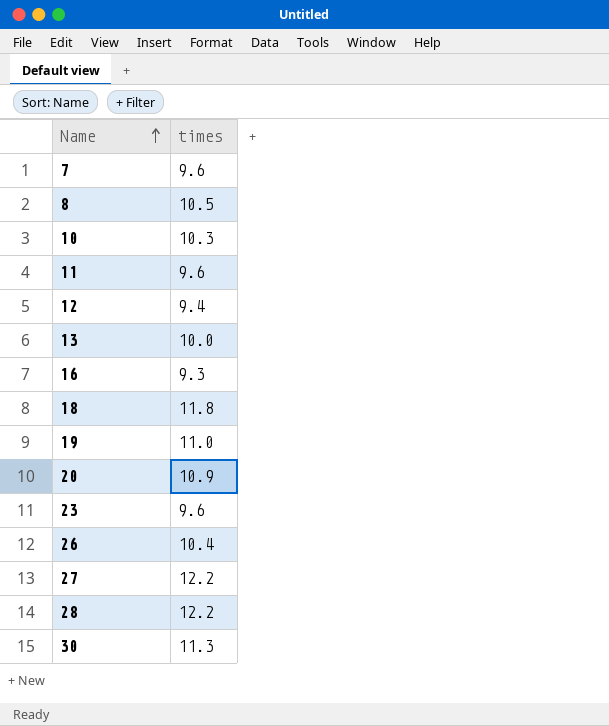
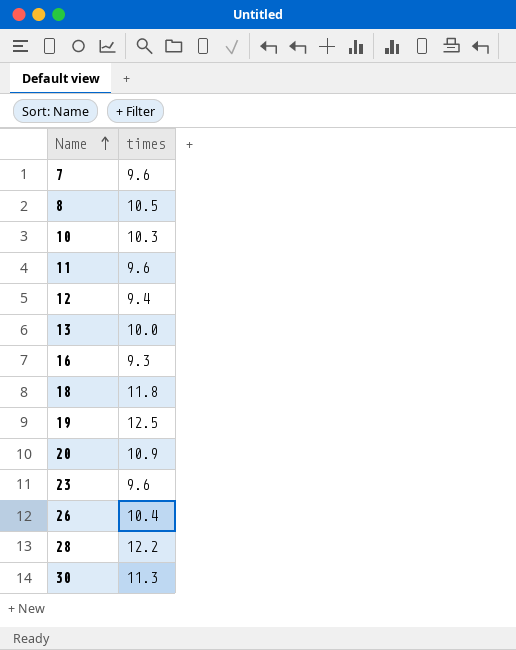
row 27: 12.2 -> none
19 | times: 11.0 -> 12.5

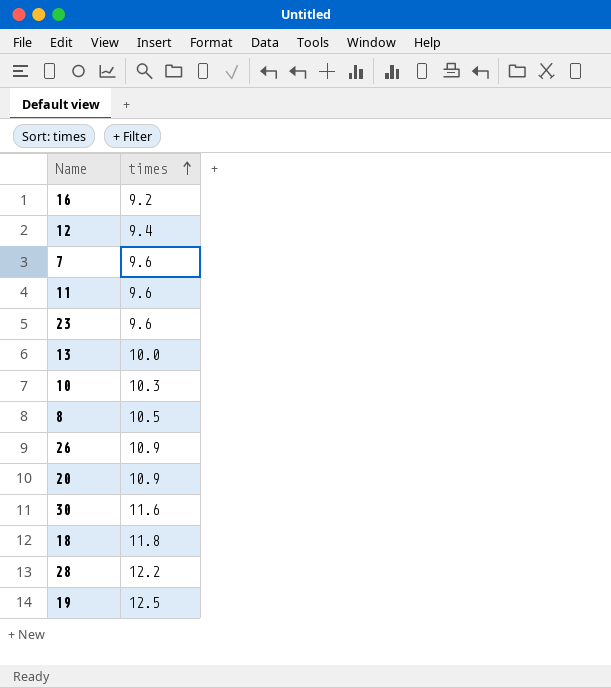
row order: Name ascending -> times ascending
16 | times: 9.3 -> 9.2
26 | times: 10.4 -> 10.9
30 | times: 11.3 -> 11.6

